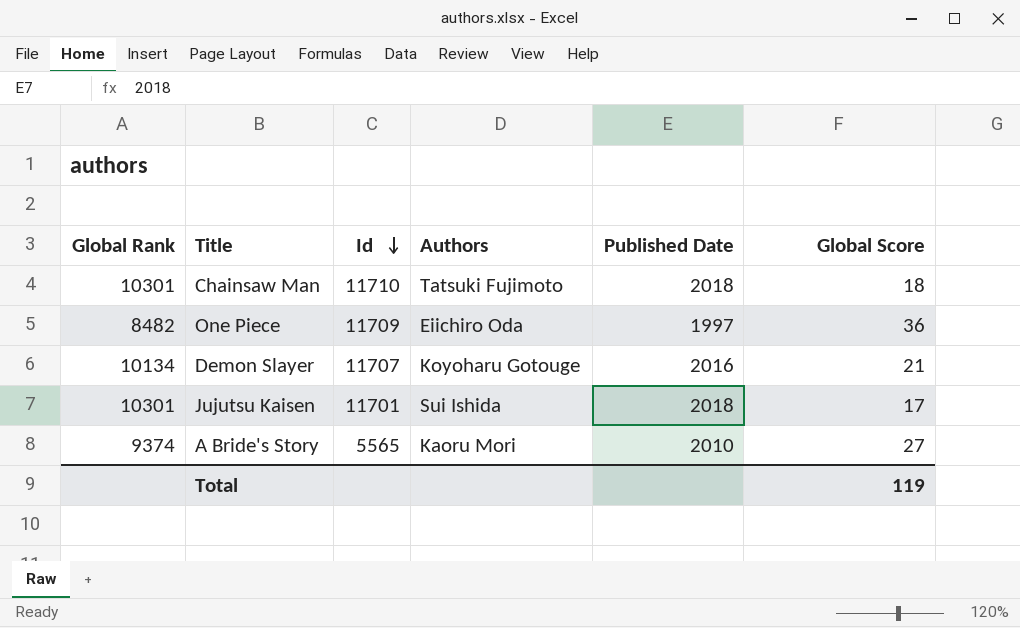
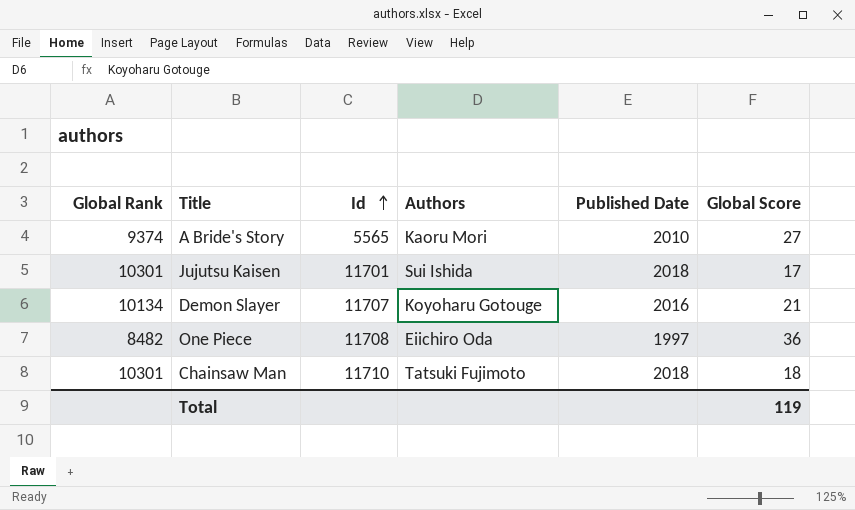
row order: Id descending -> Id ascending
One Piece | Id: 11709 -> 11708

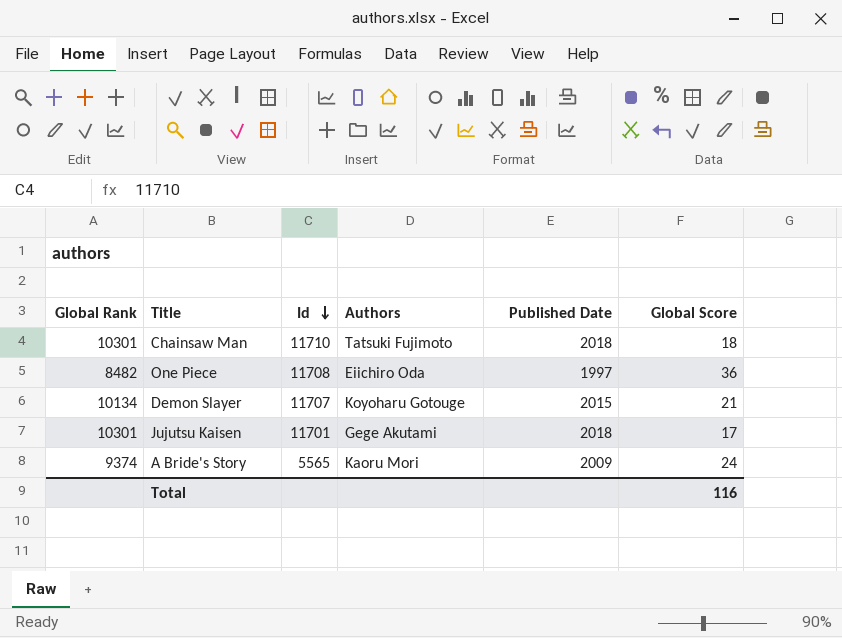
row order: Id ascending -> Id descending
Demon Slayer | Published Date: 2016 -> 2015
Jujutsu Kaisen | Authors: Sui Ishida -> Gege Akutami
A Bride's Story | Published Date: 2010 -> 2009
A Bride's Story | Global Score: 27 -> 24
Total | Global Score: 119 -> 116

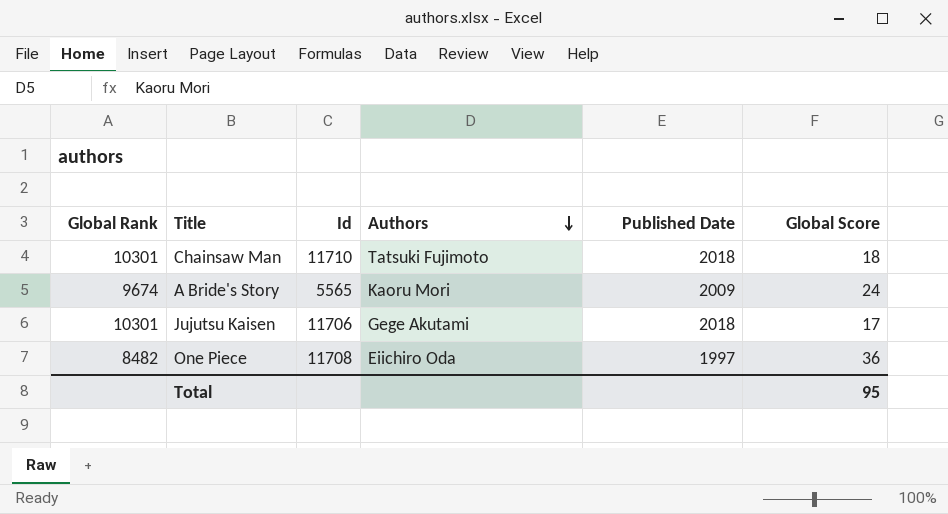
row order: Id descending -> Authors descending
row Demon Slayer: 10134 | 11707 | Koyoharu Gotouge | 2015 | 21 -> none
A Bride's Story | Global Rank: 9374 -> 9674
Jujutsu Kaisen | Id: 11701 -> 11706
Total | Global Score: 116 -> 95

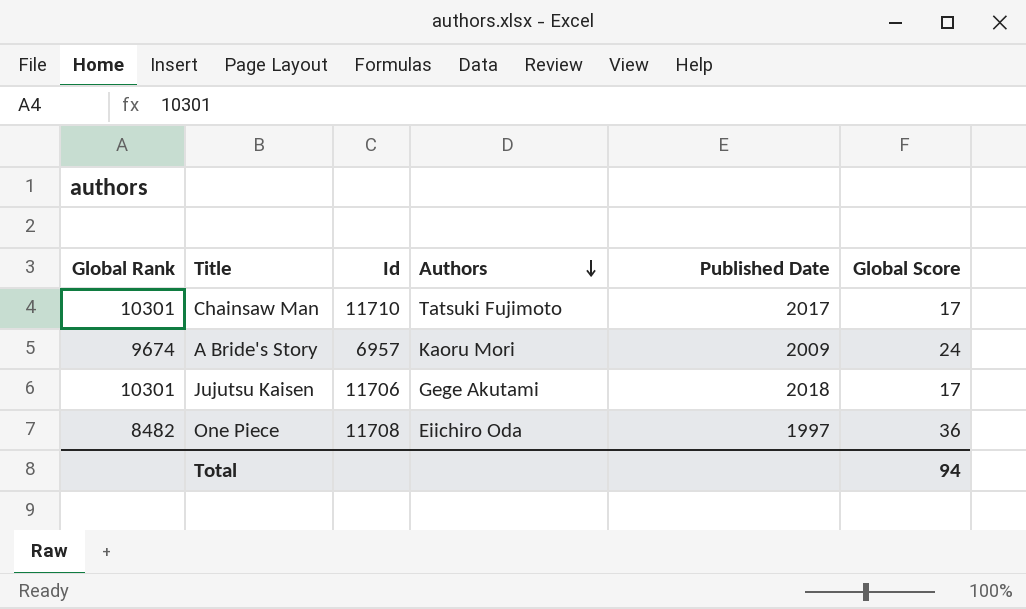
Chainsaw Man | Published Date: 2018 -> 2017
Chainsaw Man | Global Score: 18 -> 17
A Bride's Story | Id: 5565 -> 6957
Total | Global Score: 95 -> 94

